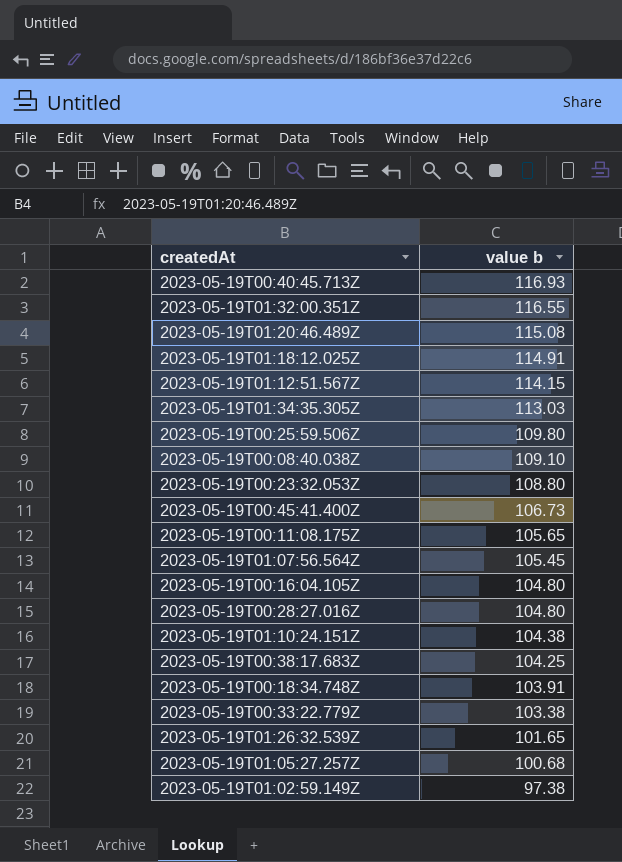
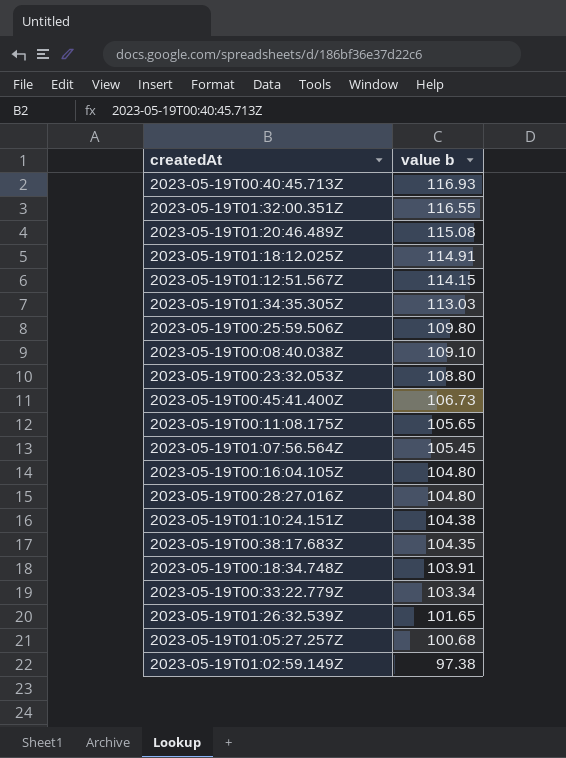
2023-05-19T00:38:17.683Z | value b: 104.25 -> 104.35
2023-05-19T00:33:22.779Z | value b: 103.38 -> 103.34

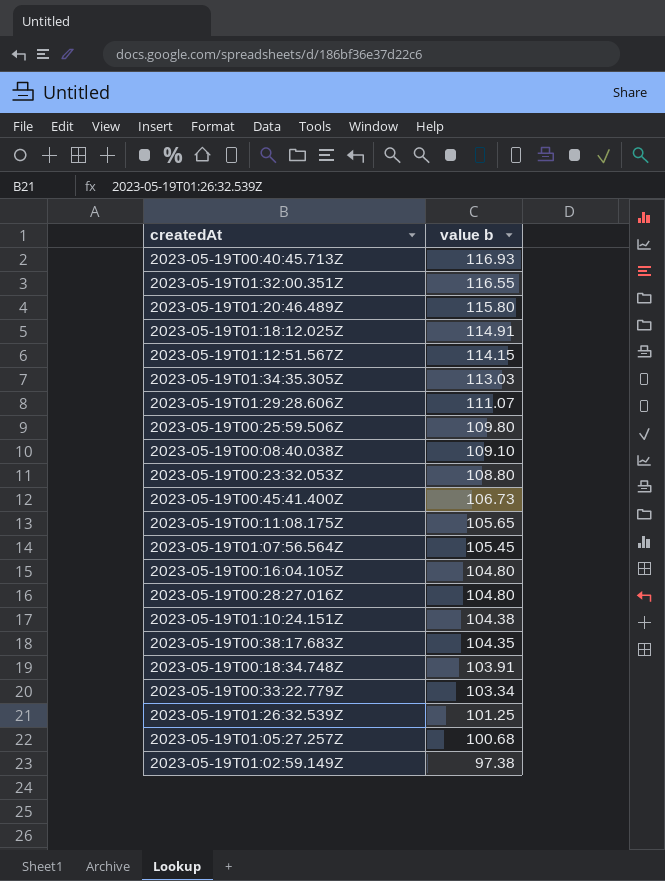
2023-05-19T01:20:46.489Z | value b: 115.08 -> 115.80
row 2023-05-19T01:29:28.606Z: none -> 111.07
2023-05-19T01:26:32.539Z | value b: 101.65 -> 101.25

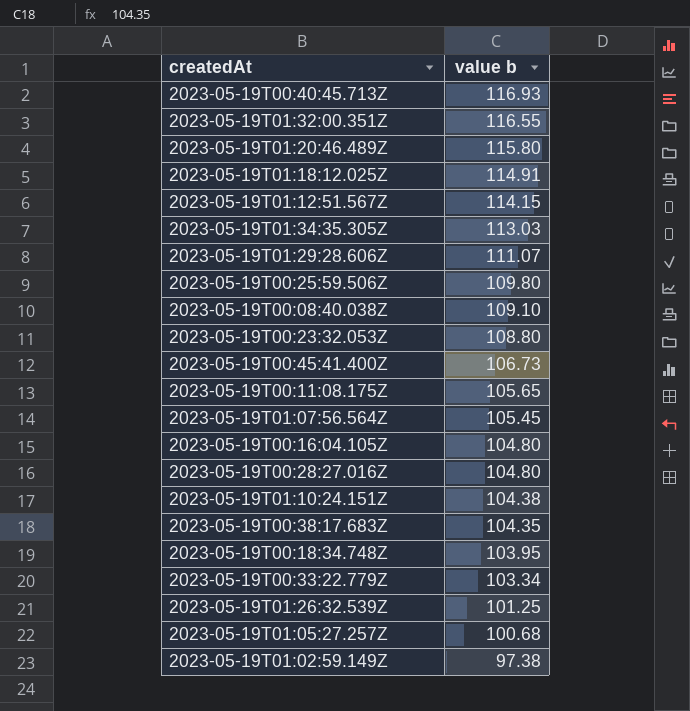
2023-05-19T00:18:34.748Z | value b: 103.91 -> 103.95

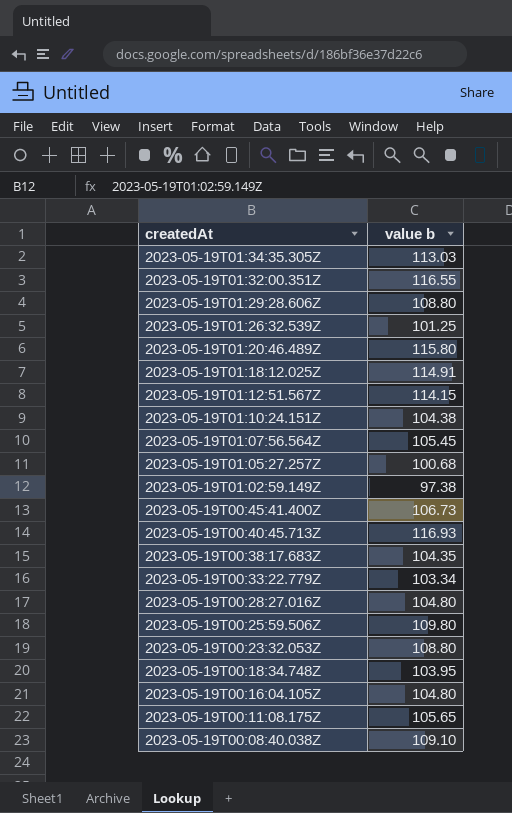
row order: value b descending -> createdAt descending
2023-05-19T01:29:28.606Z | value b: 111.07 -> 108.80

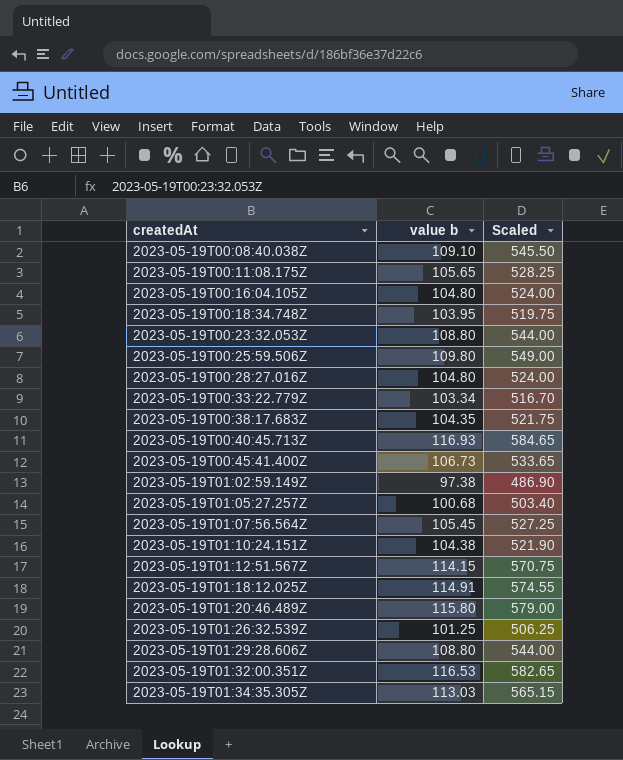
row order: createdAt descending -> createdAt ascending
column Scaled | formula: none -> [value b] * 5
2023-05-19T01:32:00.351Z | value b: 116.55 -> 116.53

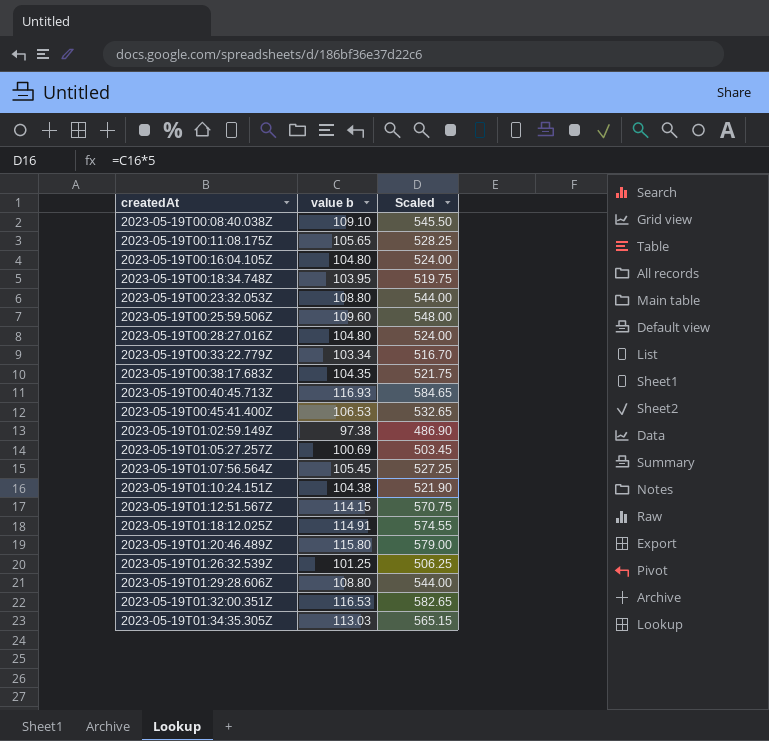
2023-05-19T00:25:59.506Z | value b: 109.80 -> 109.60
2023-05-19T00:25:59.506Z | Scaled: 549.00 -> 548.00
2023-05-19T00:45:41.400Z | value b: 106.73 -> 106.53
2023-05-19T00:45:41.400Z | Scaled: 533.65 -> 532.65
2023-05-19T01:05:27.257Z | value b: 100.68 -> 100.69
2023-05-19T01:05:27.257Z | Scaled: 503.40 -> 503.45

